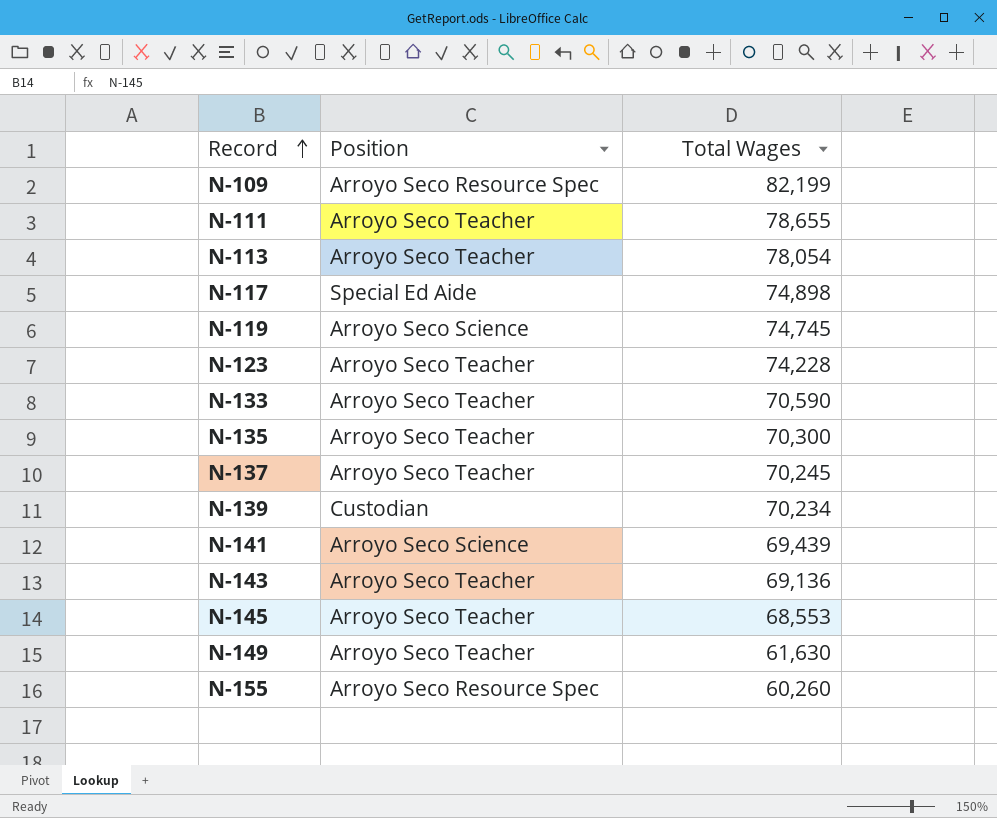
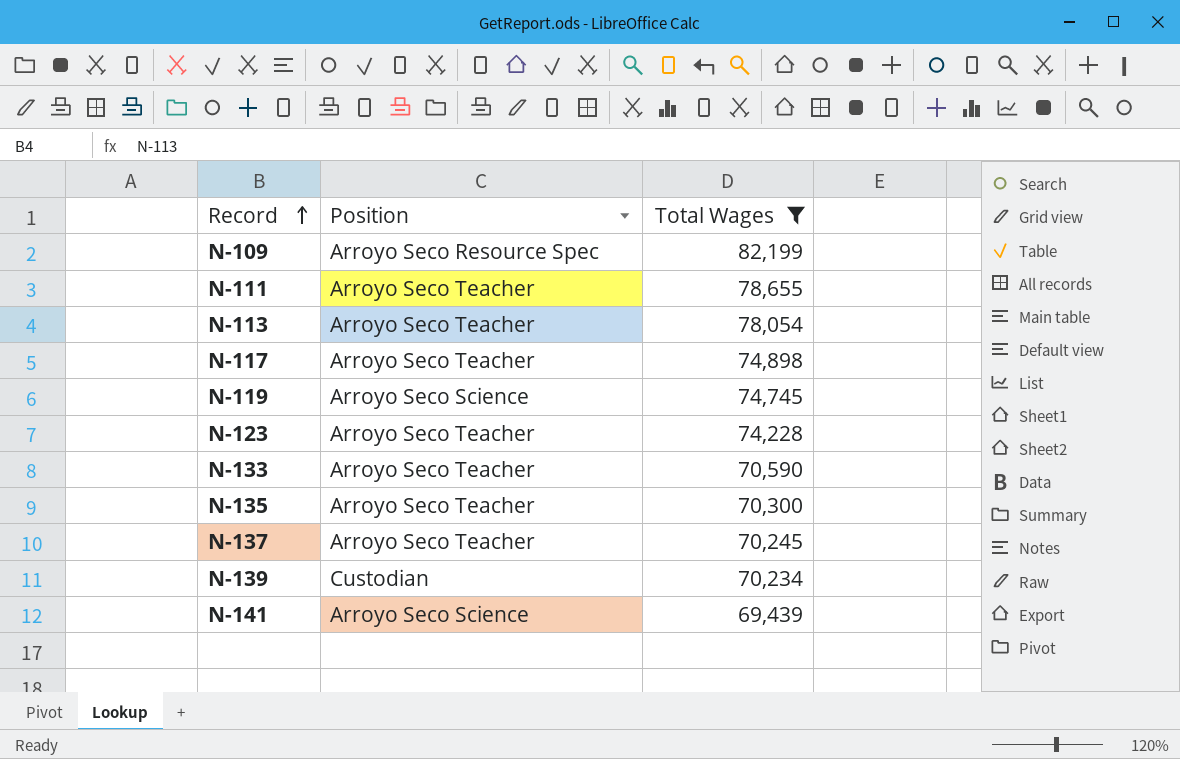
filter: none -> Total Wages >= 69,439
N-117 | Position: Special Ed Aide -> Arroyo Seco Teacher

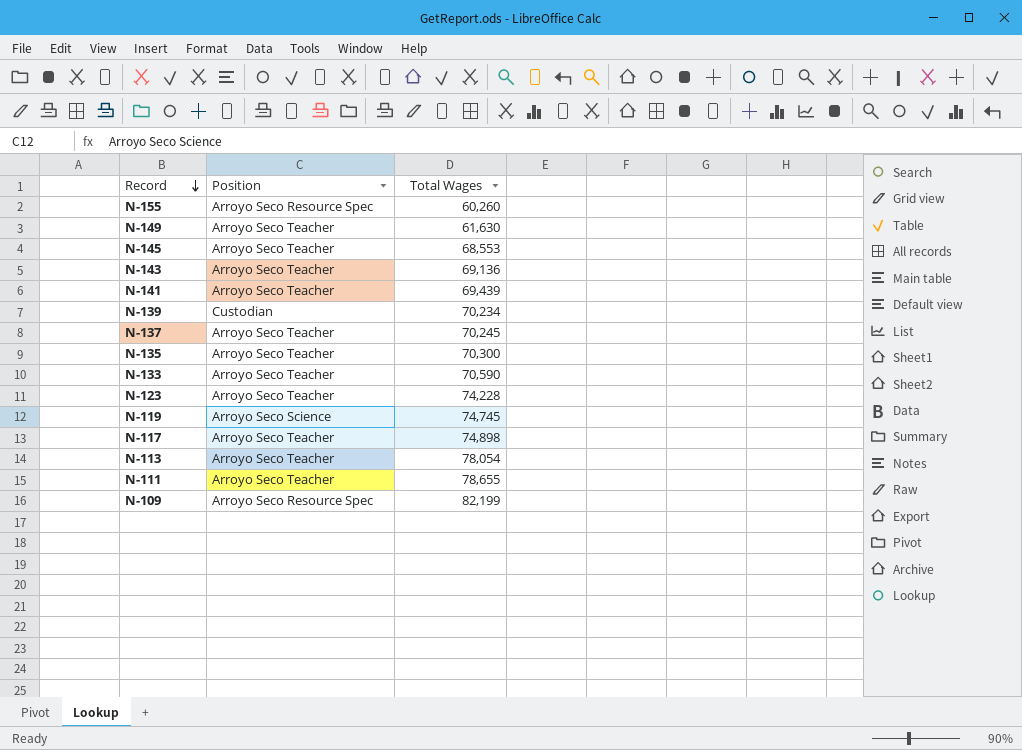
filter: Total Wages >= 69,439 -> none
row order: Record ascending -> Record descending
N-141 | Position: Arroyo Seco Science -> Arroyo Seco Teacher

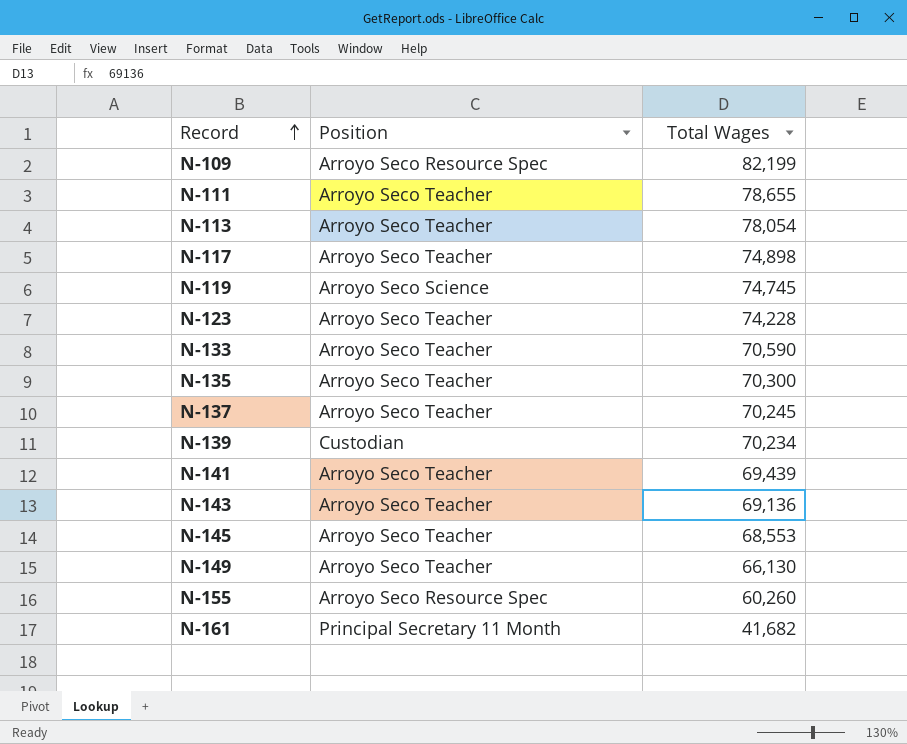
row order: Record descending -> Record ascending
N-149 | Total Wages: 61,630 -> 66,130
row N-161: none -> Principal Secretary 11 Month | 41,682

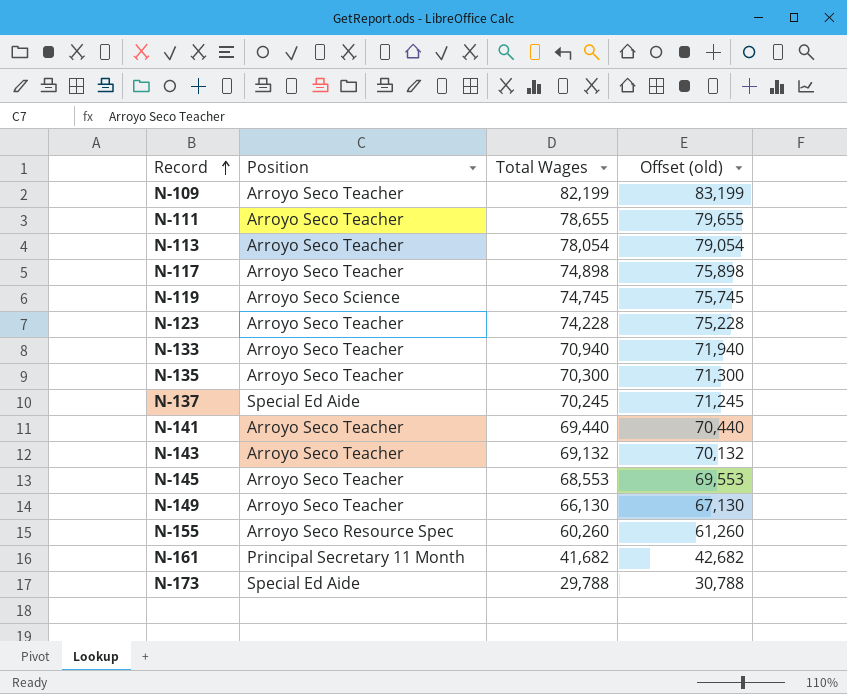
column Offset (old) | formula: none -> [Total Wages] + 1000
row N-139: Custodian | 70,234 -> none
N-109 | Position: Arroyo Seco Resource Spec -> Arroyo Seco Teacher
N-133 | Total Wages: 70,590 -> 70,940
N-137 | Position: Arroyo Seco Teacher -> Special Ed Aide
N-141 | Total Wages: 69,439 -> 69,440
N-143 | Total Wages: 69,136 -> 69,132
row N-173: none -> Special Ed Aide | 29,788 | 30,788

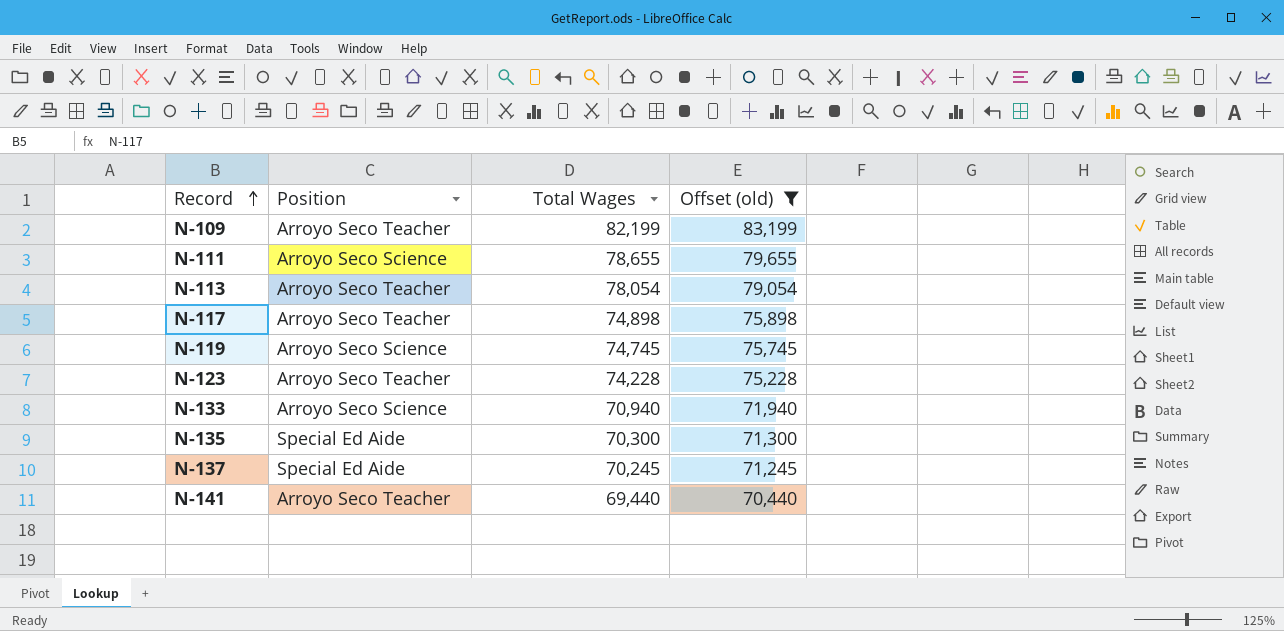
filter: none -> Offset (old) >= 70,440
N-111 | Position: Arroyo Seco Teacher -> Arroyo Seco Science
N-133 | Position: Arroyo Seco Teacher -> Arroyo Seco Science
N-135 | Position: Arroyo Seco Teacher -> Special Ed Aide

